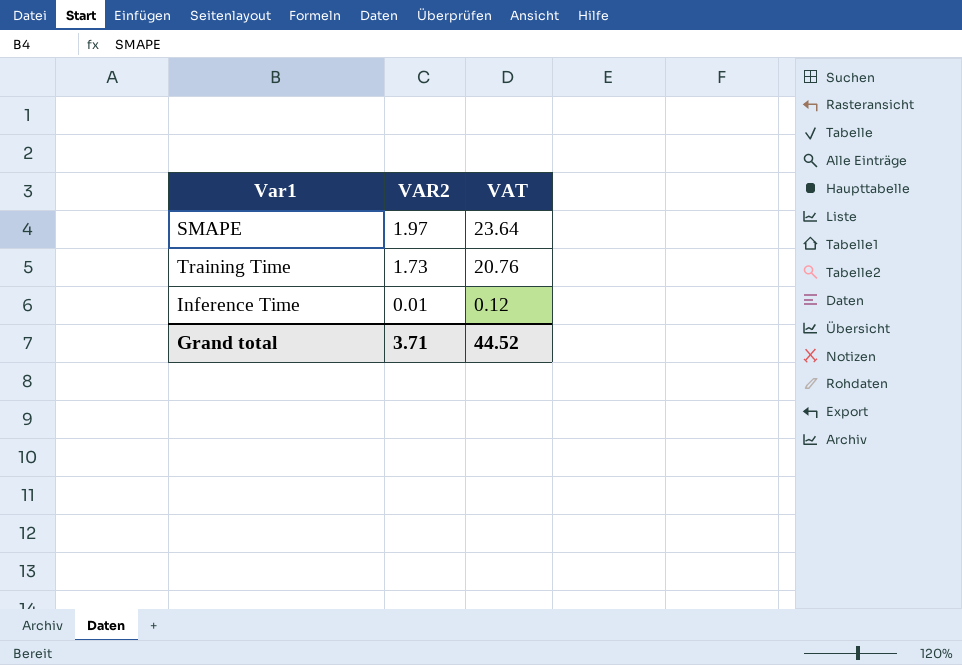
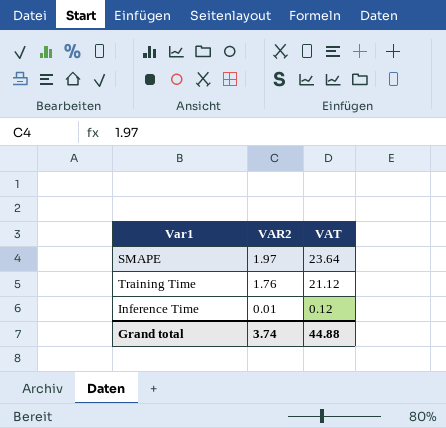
Training Time | VAR2: 1.73 -> 1.76
Training Time | VAT: 20.76 -> 21.12
Grand total | VAR2: 3.71 -> 3.74
Grand total | VAT: 44.52 -> 44.88

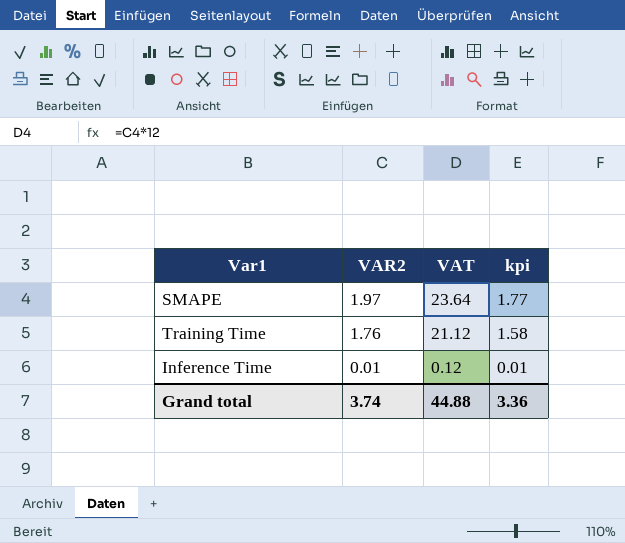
column kpi | formula: none -> [VAR2] * 0.9

